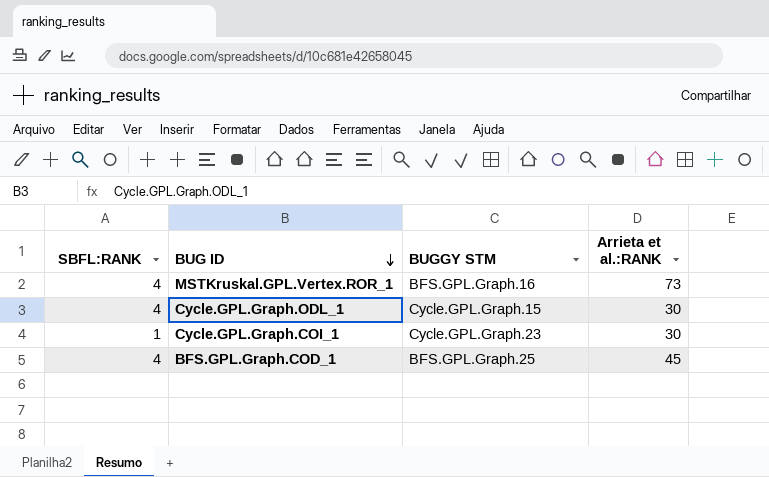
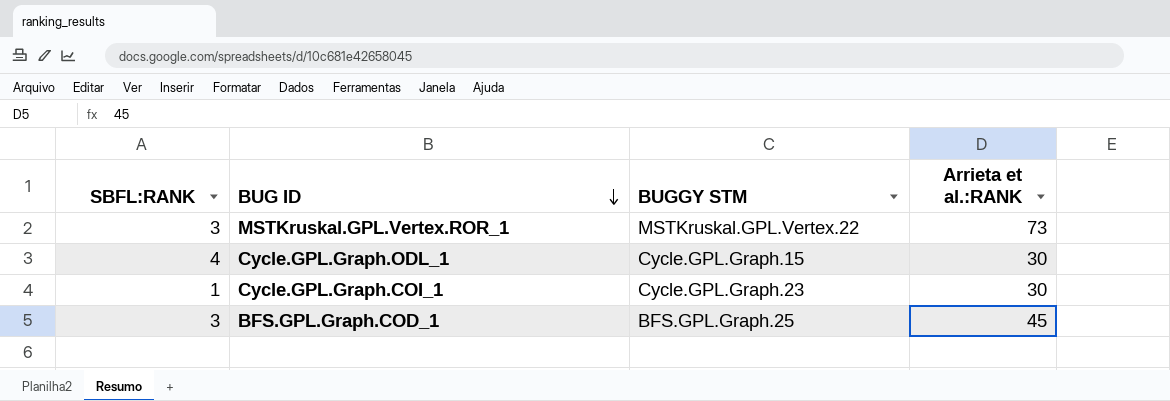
MSTKruskal.GPL.Vertex.ROR_1 | SBFL:RANK: 4 -> 3
MSTKruskal.GPL.Vertex.ROR_1 | BUGGY STM: BFS.GPL.Graph.16 -> MSTKruskal.GPL.Vertex.22
BFS.GPL.Graph.COD_1 | SBFL:RANK: 4 -> 3

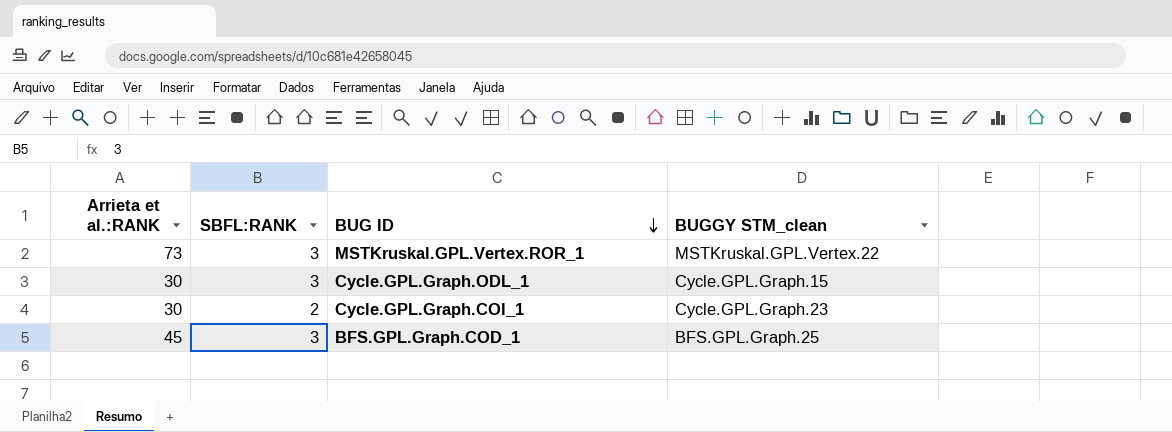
column Arrieta et al.:RANK | position: 4 -> 1
column name: BUGGY STM -> BUGGY STM_clean
Cycle.GPL.Graph.ODL_1 | SBFL:RANK: 4 -> 3
Cycle.GPL.Graph.COI_1 | SBFL:RANK: 1 -> 2

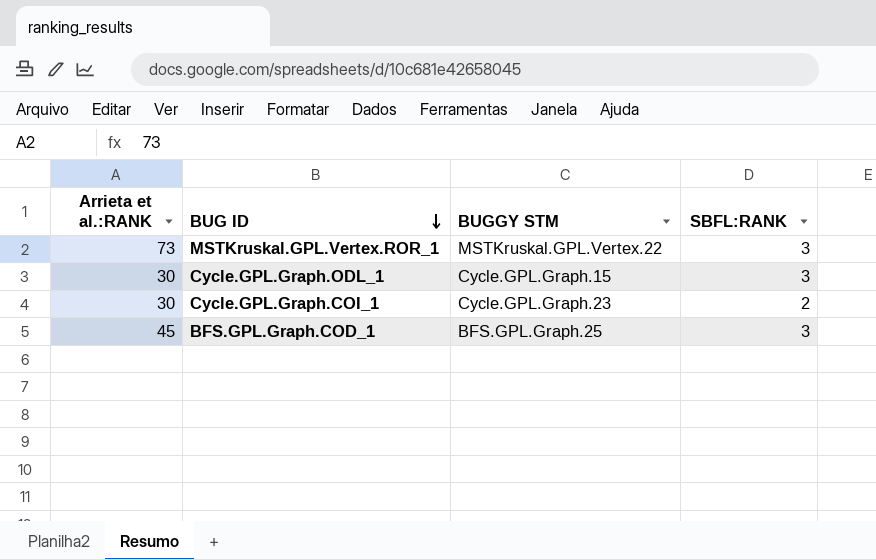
column name: BUGGY STM_clean -> BUGGY STM
column SBFL:RANK | position: 2 -> 4

